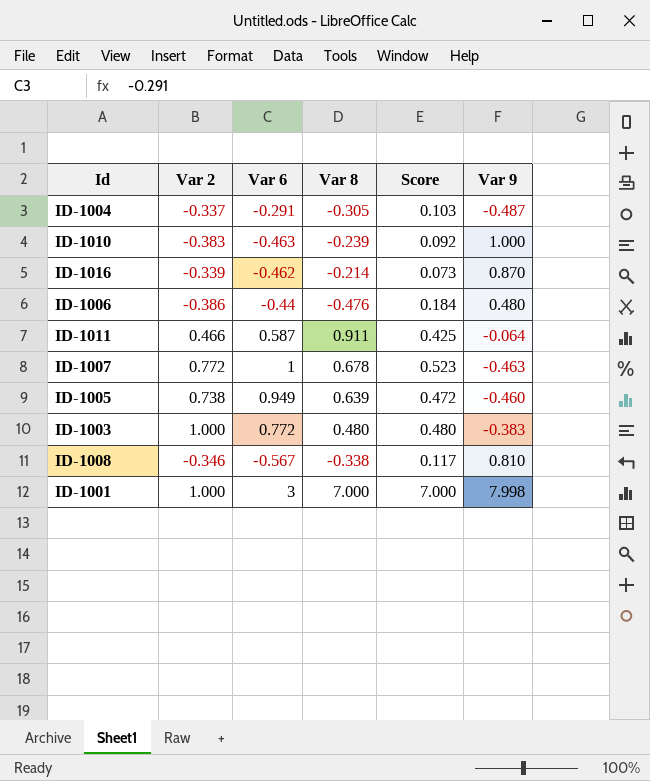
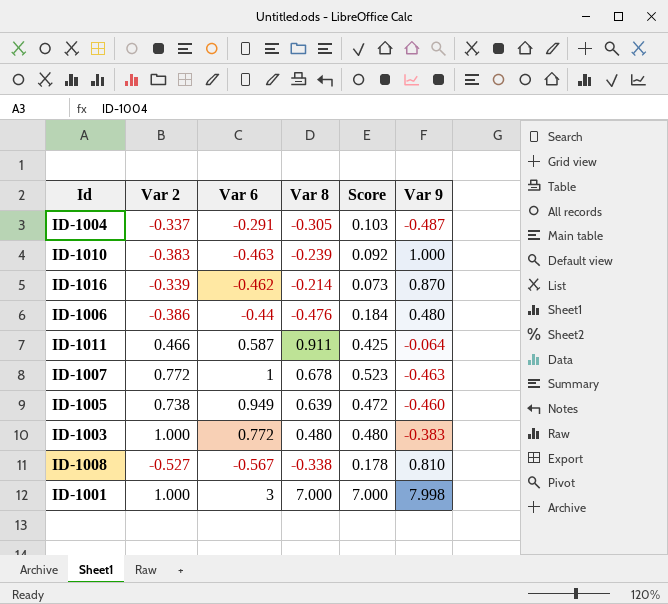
ID-1008 | Var 2: -0.346 -> -0.527
ID-1008 | Score: 0.117 -> 0.178

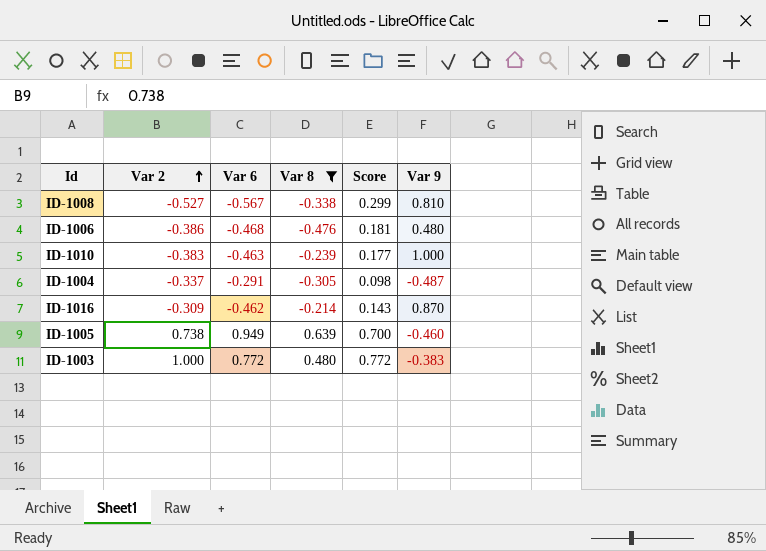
filter: none -> Var 8 <= 0.639
row order: none -> Var 2 ascending
column Score | formula: [Var 2] * [Var 8] -> [Var 2] * [Var 6]
ID-1006 | Var 6: -0.44 -> -0.468
ID-1016 | Var 2: -0.339 -> -0.309

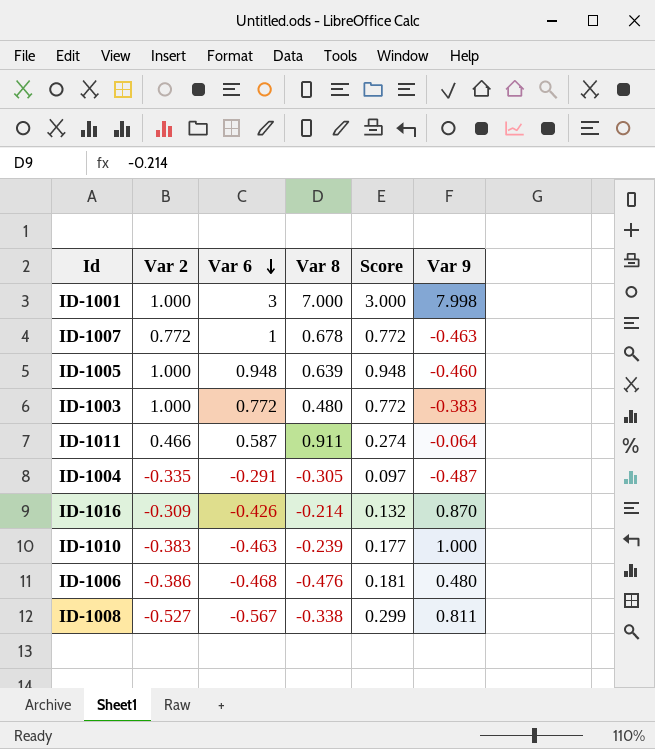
filter: Var 8 <= 0.639 -> none
row order: Var 2 ascending -> Var 6 descending
ID-1005 | Var 2: 0.738 -> 1.000
ID-1005 | Var 6: 0.949 -> 0.948
ID-1005 | Score: 0.700 -> 0.948
ID-1004 | Var 2: -0.337 -> -0.335
ID-1004 | Score: 0.098 -> 0.097
ID-1016 | Var 6: -0.462 -> -0.426
ID-1016 | Score: 0.143 -> 0.132
ID-1008 | Var 9: 0.810 -> 0.811

